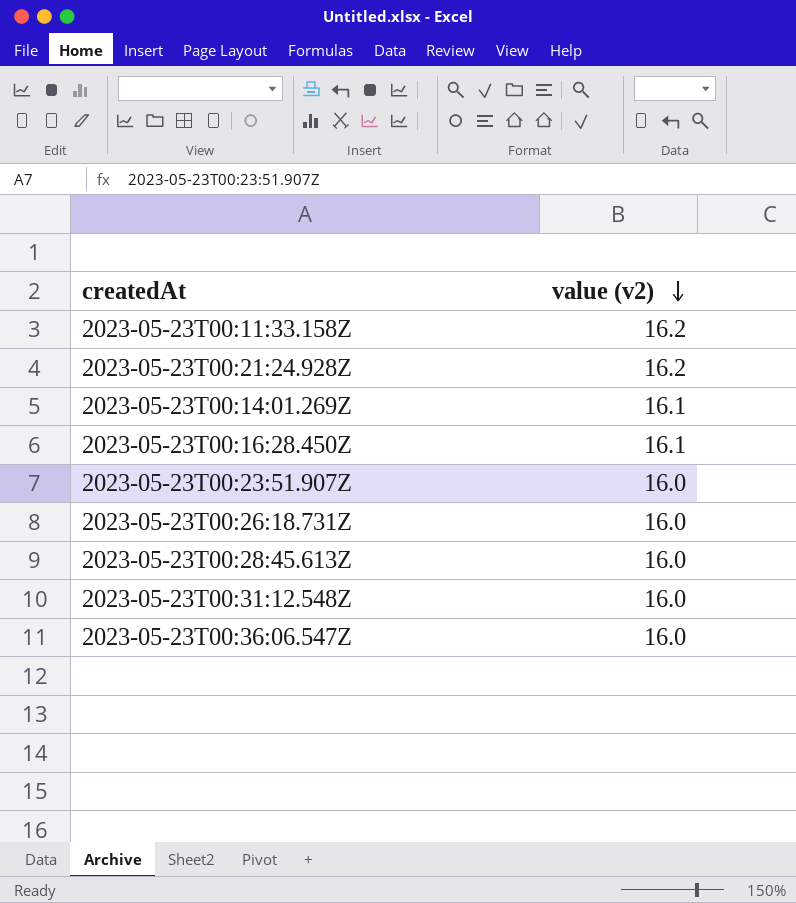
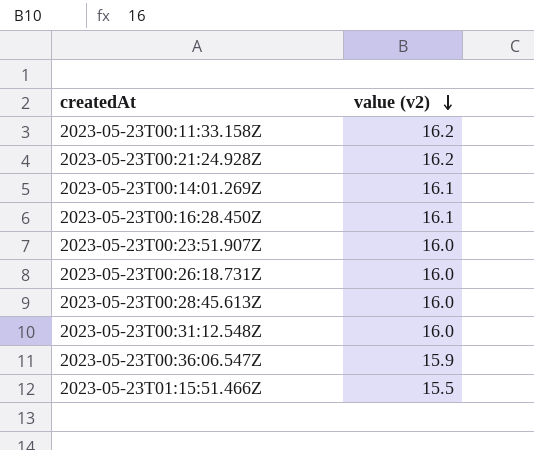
2023-05-23T00:36:06.547Z | value (v2): 16.0 -> 15.9
row 2023-05-23T01:15:51.466Z: none -> 15.5

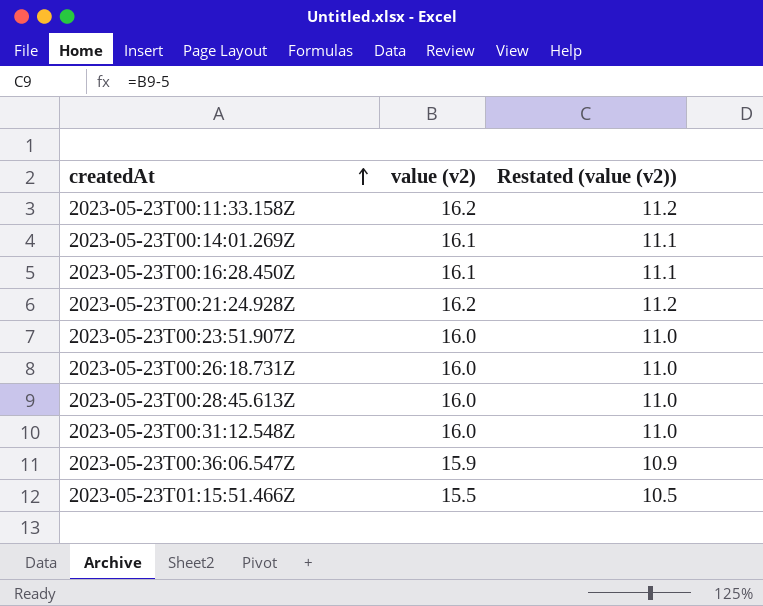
row order: value (v2) descending -> createdAt ascending
column Restated (value (v2)) | formula: none -> [value (v2)] - 5

